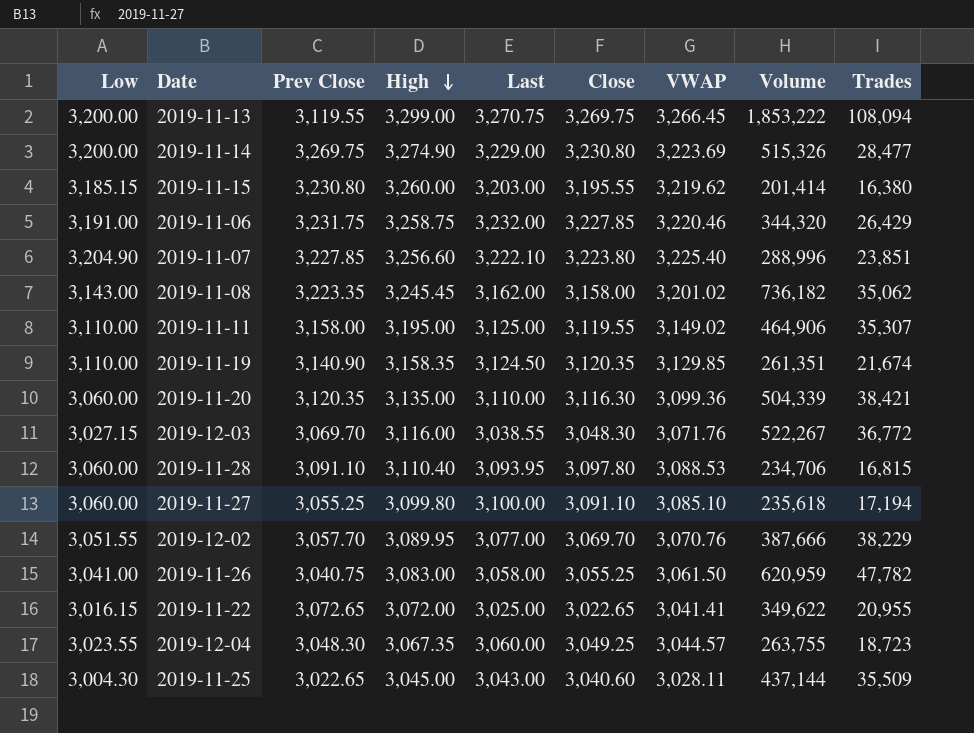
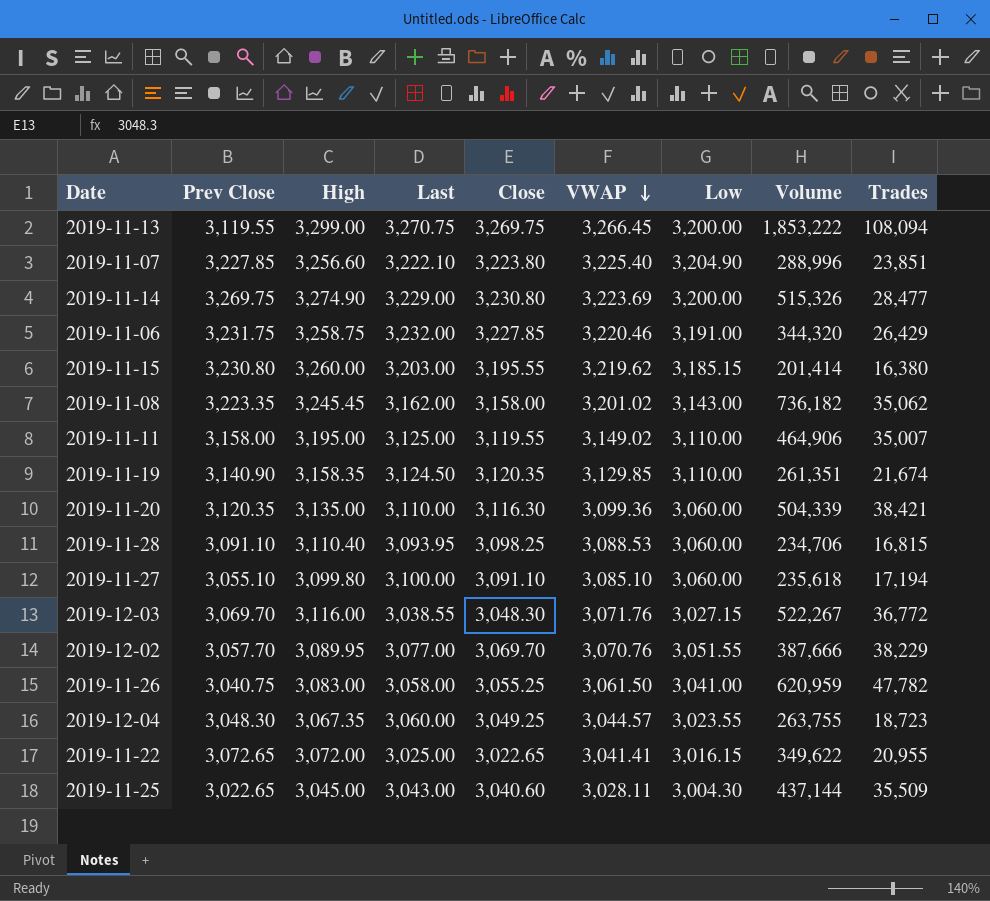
row order: High descending -> VWAP descending
column Low | position: 1 -> 7
2019-11-11 | Trades: 35,307 -> 35,007
2019-11-28 | Close: 3,097.80 -> 3,098.25
2019-11-27 | Prev Close: 3,055.25 -> 3,055.10

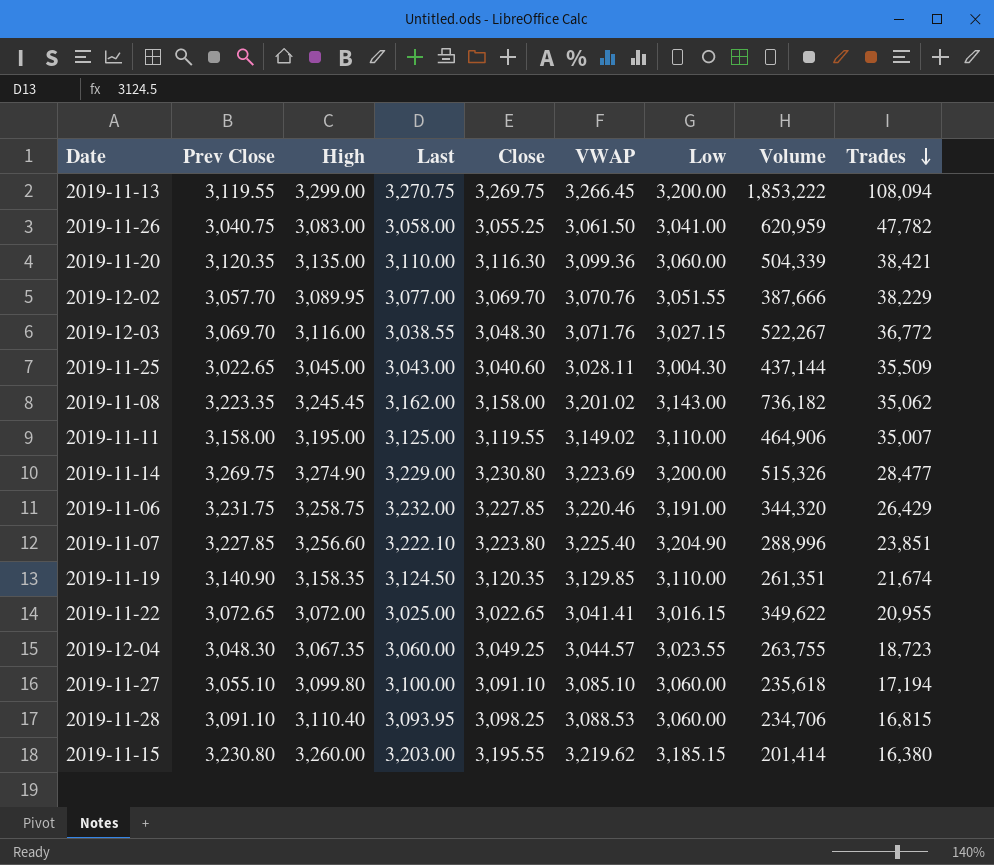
row order: VWAP descending -> Trades descending

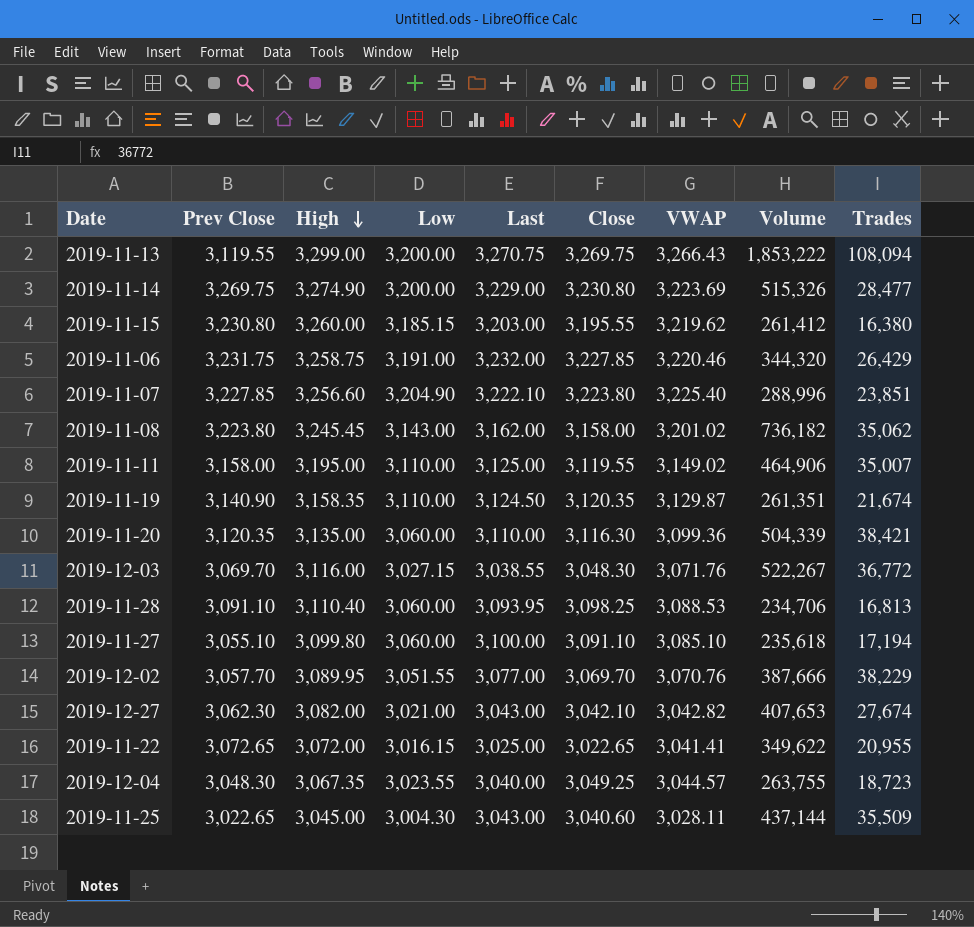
row order: Trades descending -> High descending
column Low | position: 7 -> 4
row 2019-11-26: 3,040.75 | 3,083.00 | 3,058.00 | 3,055.25 | 3,061.50 | 3,041.00 | 620,959 | 47,782 -> none
2019-11-13 | VWAP: 3,266.45 -> 3,266.43
2019-11-15 | Volume: 201,414 -> 261,412
2019-11-08 | Prev Close: 3,223.35 -> 3,223.80
2019-11-19 | VWAP: 3,129.85 -> 3,129.87
2019-11-28 | Trades: 16,815 -> 16,813
row 2019-12-27: none -> 3,062.30 | 3,082.00 | 3,021.00 | 3,043.00 | 3,042.10 | 3,042.82 | 407,653 | 27,674
2019-12-04 | Last: 3,060.00 -> 3,040.00

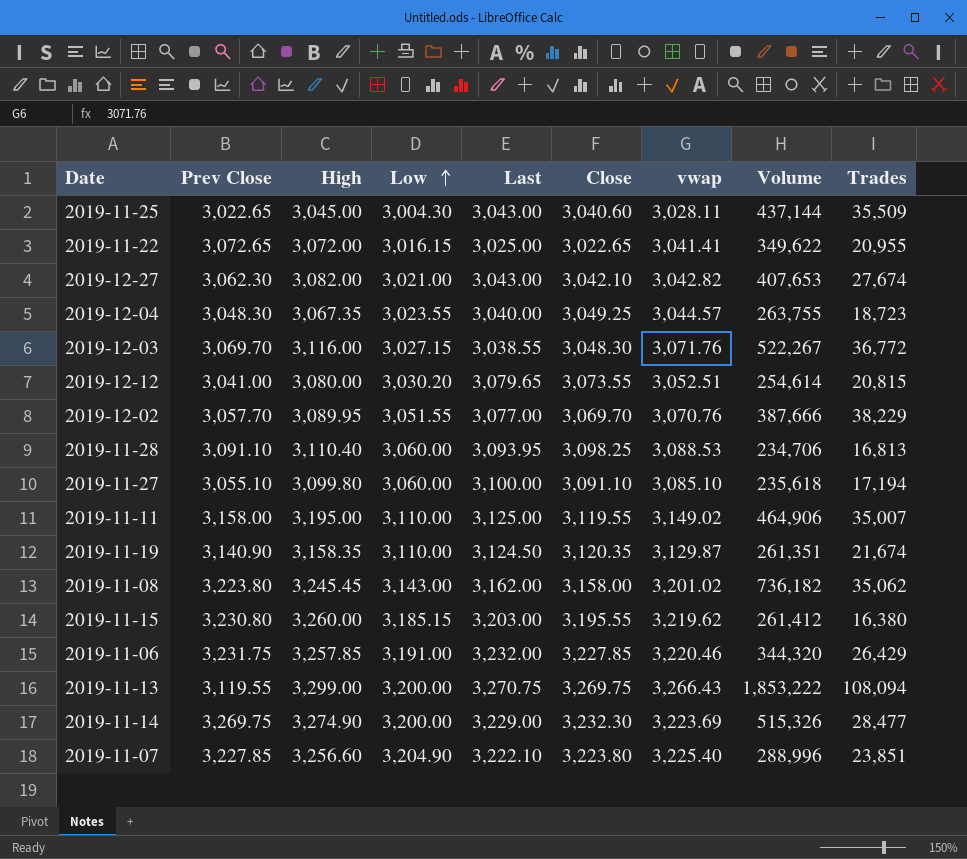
row order: High descending -> Low ascending
column name: VWAP -> vwap
row 2019-11-20: 3,120.35 | 3,135.00 | 3,060.00 | 3,110.00 | 3,116.30 | 3,099.36 | 504,339 | 38,421 -> none
row 2019-12-12: none -> 3,041.00 | 3,080.00 | 3,030.20 | 3,079.65 | 3,073.55 | 3,052.51 | 254,614 | 20,815
2019-11-06 | High: 3,258.75 -> 3,257.85
2019-11-14 | Close: 3,230.80 -> 3,232.30

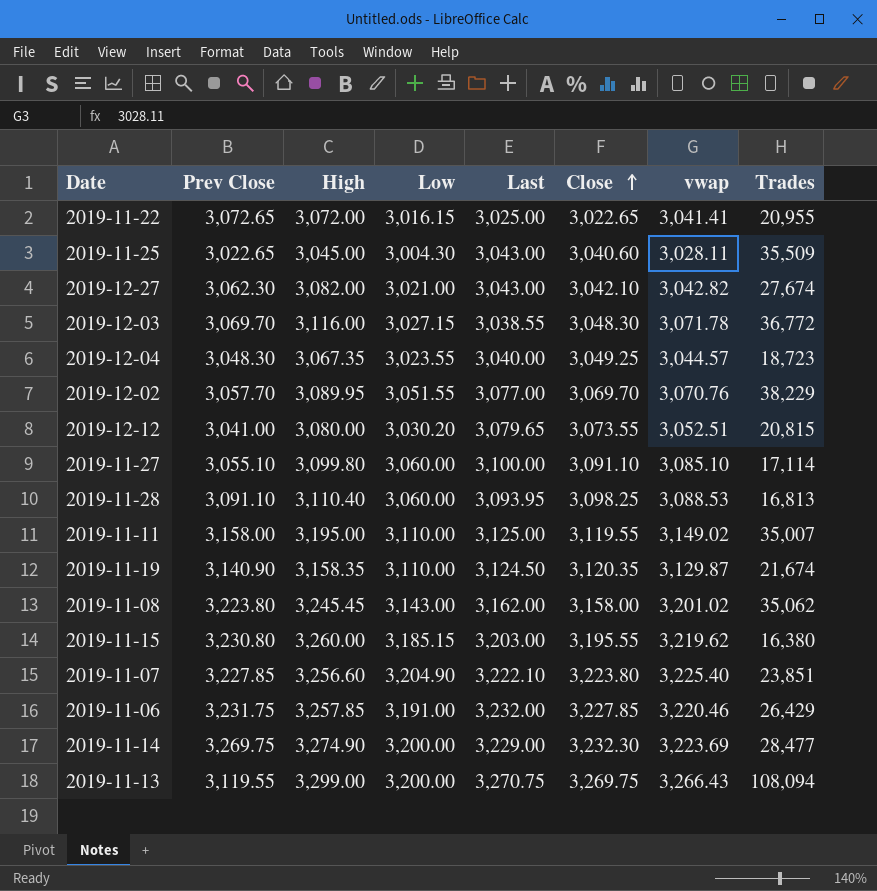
row order: Low ascending -> Close ascending
column Volume | position: 8 -> none
2019-12-03 | vwap: 3,071.76 -> 3,071.78
2019-11-27 | Trades: 17,194 -> 17,114

